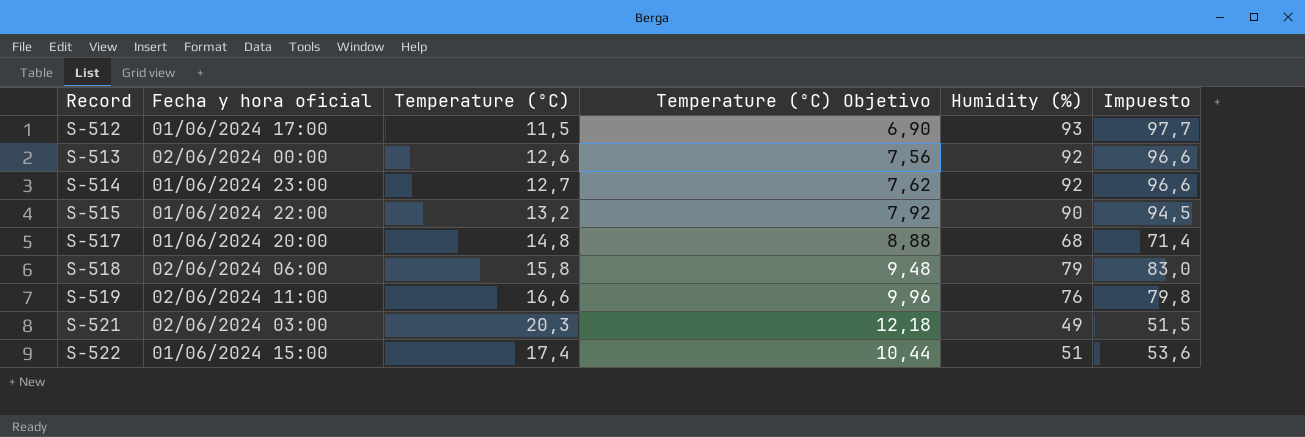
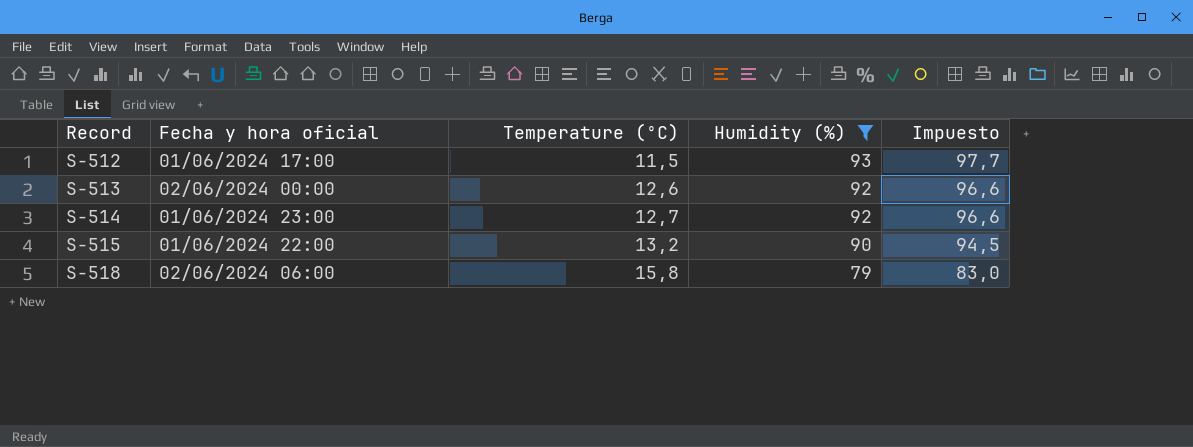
filter: none -> Humidity (%) >= 79
column Temperature (ºC) Objetivo | formula: [Temperature (ºC)] * 0,6 -> none

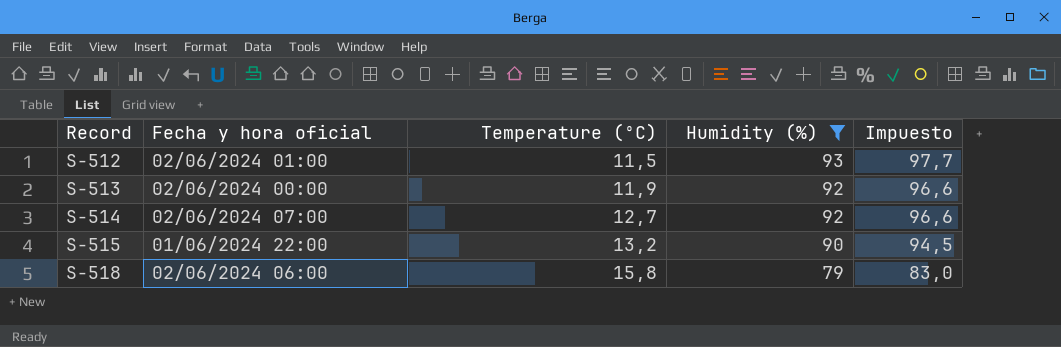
S-512 | Fecha y hora oficial: 01/06/2024 17:00 -> 02/06/2024 01:00
S-513 | Temperature (ºC): 12,6 -> 11,9
S-514 | Fecha y hora oficial: 01/06/2024 23:00 -> 02/06/2024 07:00

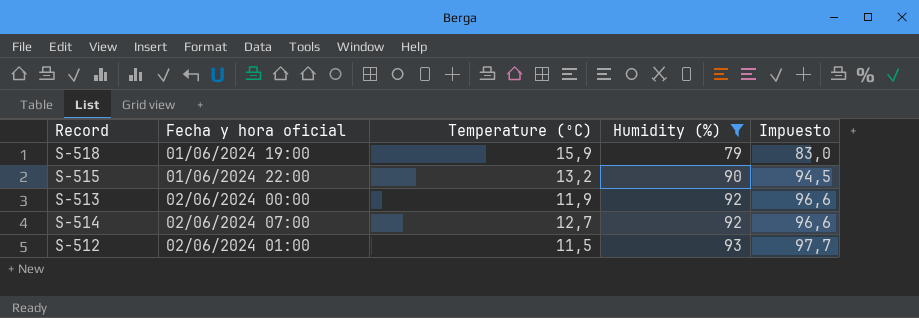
row order: Record ascending -> Humidity (%) ascending
S-518 | Fecha y hora oficial: 02/06/2024 06:00 -> 01/06/2024 19:00
S-518 | Temperature (ºC): 15,8 -> 15,9

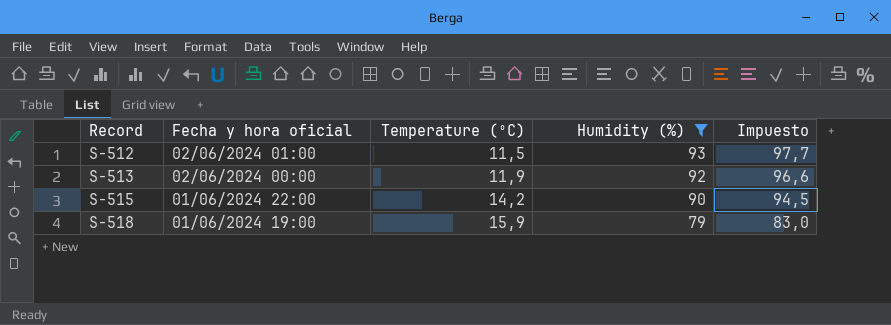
row order: Humidity (%) ascending -> Record ascending
row S-514: 02/06/2024 07:00 | 12,7 | 92 | 96,6 -> none
S-515 | Temperature (ºC): 13,2 -> 14,2

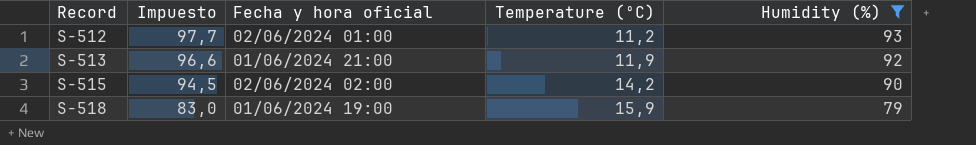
column Impuesto | position: 5 -> 2
S-512 | Temperature (ºC): 11,5 -> 11,2
S-513 | Fecha y hora oficial: 02/06/2024 00:00 -> 01/06/2024 21:00
S-515 | Fecha y hora oficial: 01/06/2024 22:00 -> 02/06/2024 02:00

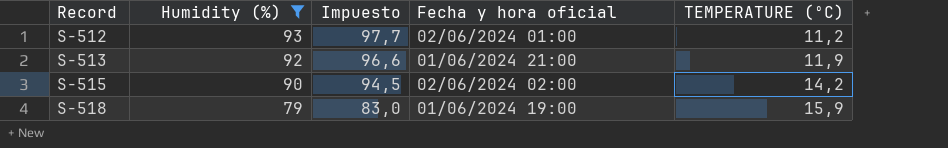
column Humidity (%) | position: 5 -> 2
column name: Temperature (ºC) -> TEMPERATURE (ºC)

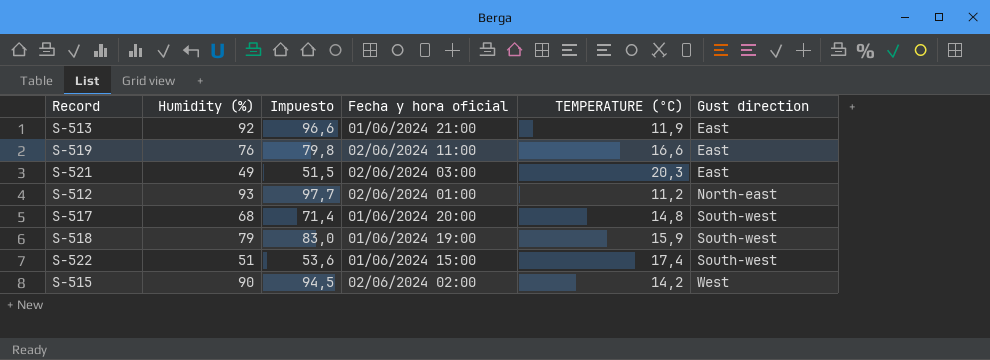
filter: Humidity (%) >= 79 -> none
row order: Record ascending -> Gust direction ascending
column Gust direction | position: none -> 6

